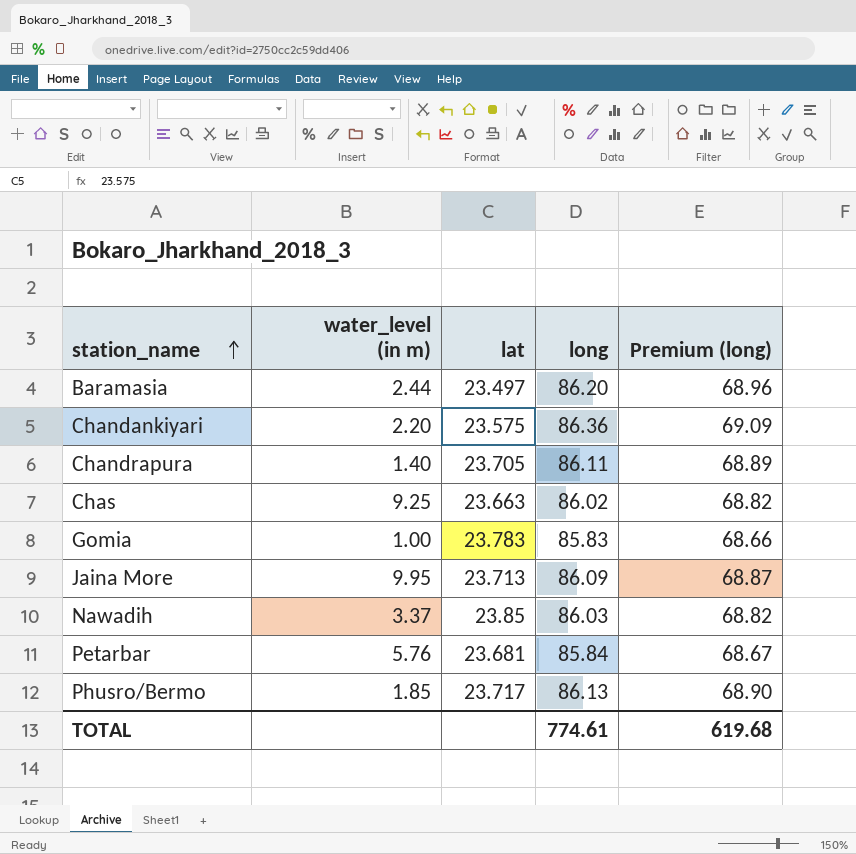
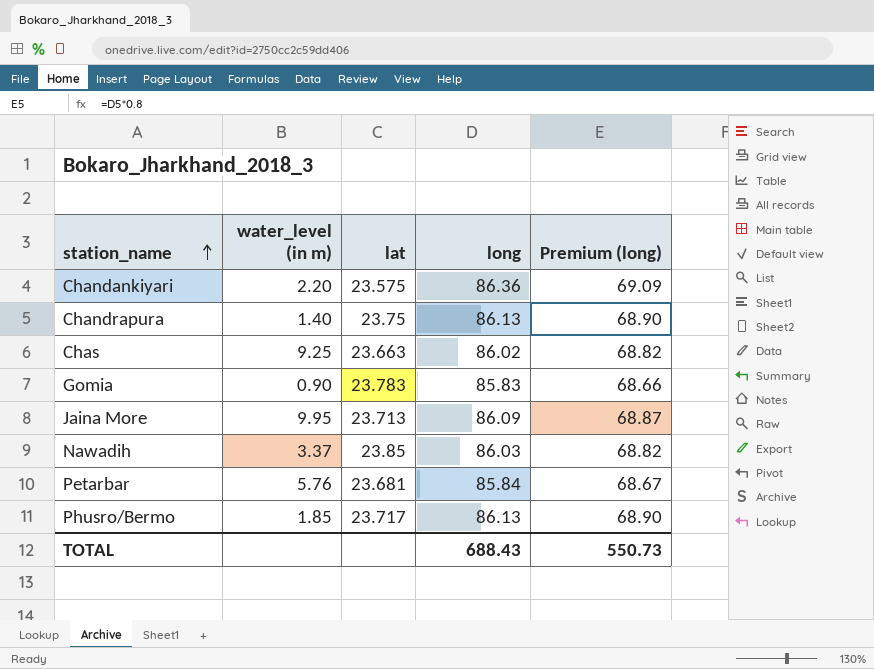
row Baramasia: 2.44 | 23.497 | 86.20 | 68.96 -> none
Chandrapura | lat: 23.705 -> 23.75
Chandrapura | long: 86.11 -> 86.13
Chandrapura | Premium (long): 68.89 -> 68.90
Gomia | water_level (in m): 1.00 -> 0.90
TOTAL | long: 774.61 -> 688.43
TOTAL | Premium (long): 619.68 -> 550.73

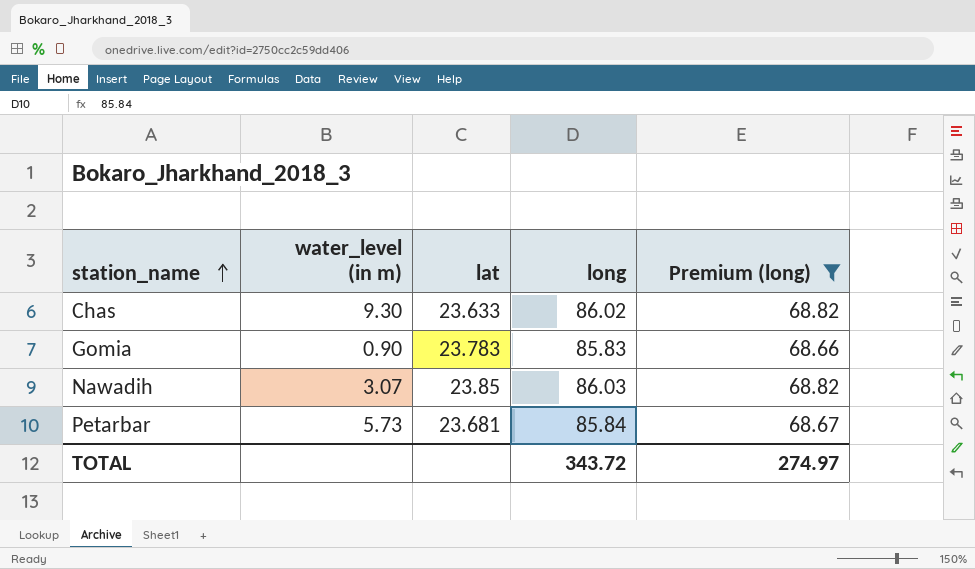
filter: none -> Premium (long) <= 68.82
Chas | water_level (in m): 9.25 -> 9.30
Chas | lat: 23.663 -> 23.633
Nawadih | water_level (in m): 3.37 -> 3.07
Petarbar | water_level (in m): 5.76 -> 5.73
TOTAL | long: 688.43 -> 343.72
TOTAL | Premium (long): 550.73 -> 274.97

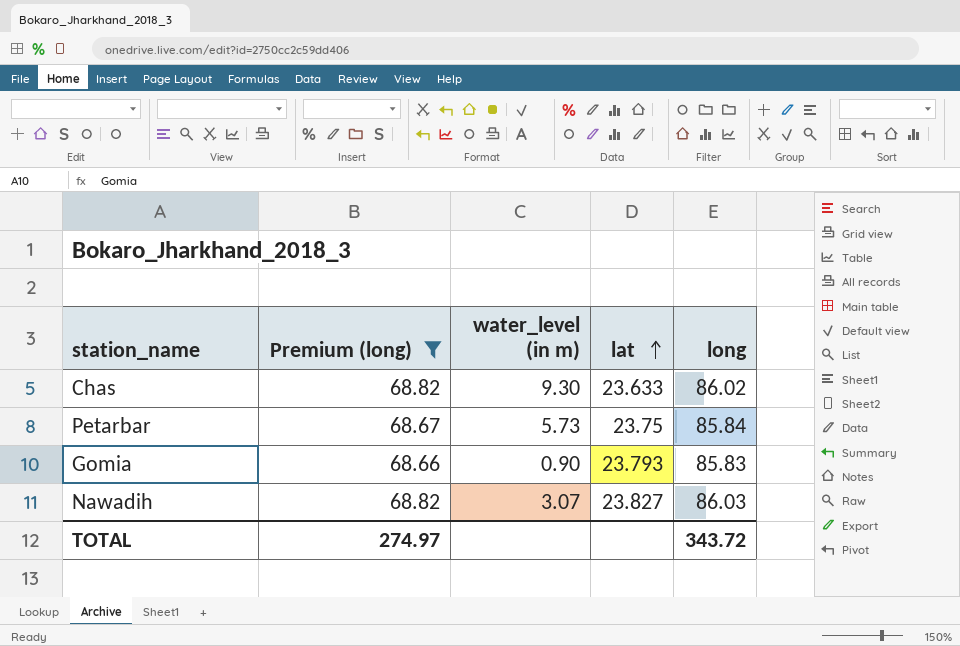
row order: station_name ascending -> lat ascending
column Premium (long) | position: 5 -> 2
Petarbar | lat: 23.681 -> 23.75
Gomia | lat: 23.783 -> 23.793
Nawadih | lat: 23.85 -> 23.827

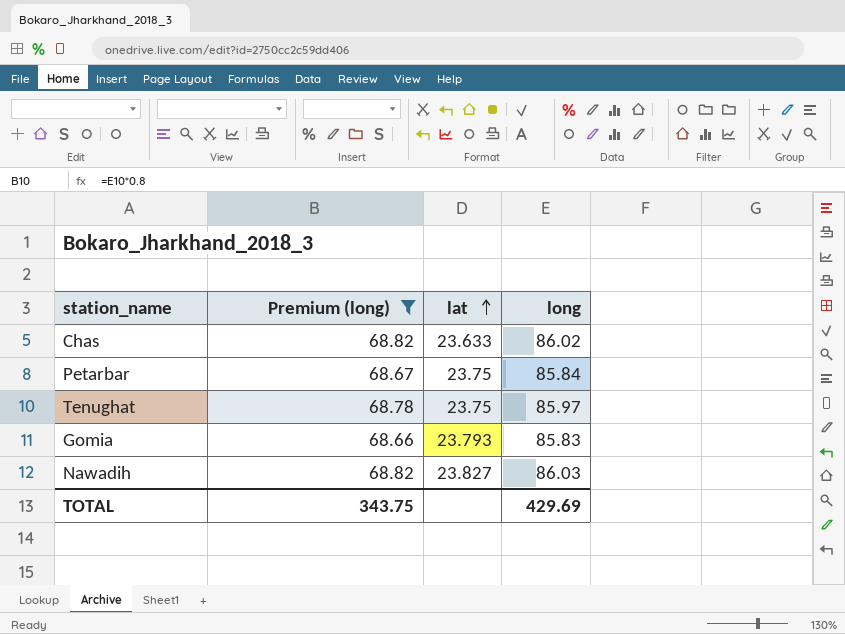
column water_level (in m) | position: 3 -> none
row Tenughat: none -> 68.78 | 23.75 | 85.97
TOTAL | Premium (long): 274.97 -> 343.75
TOTAL | long: 343.72 -> 429.69

